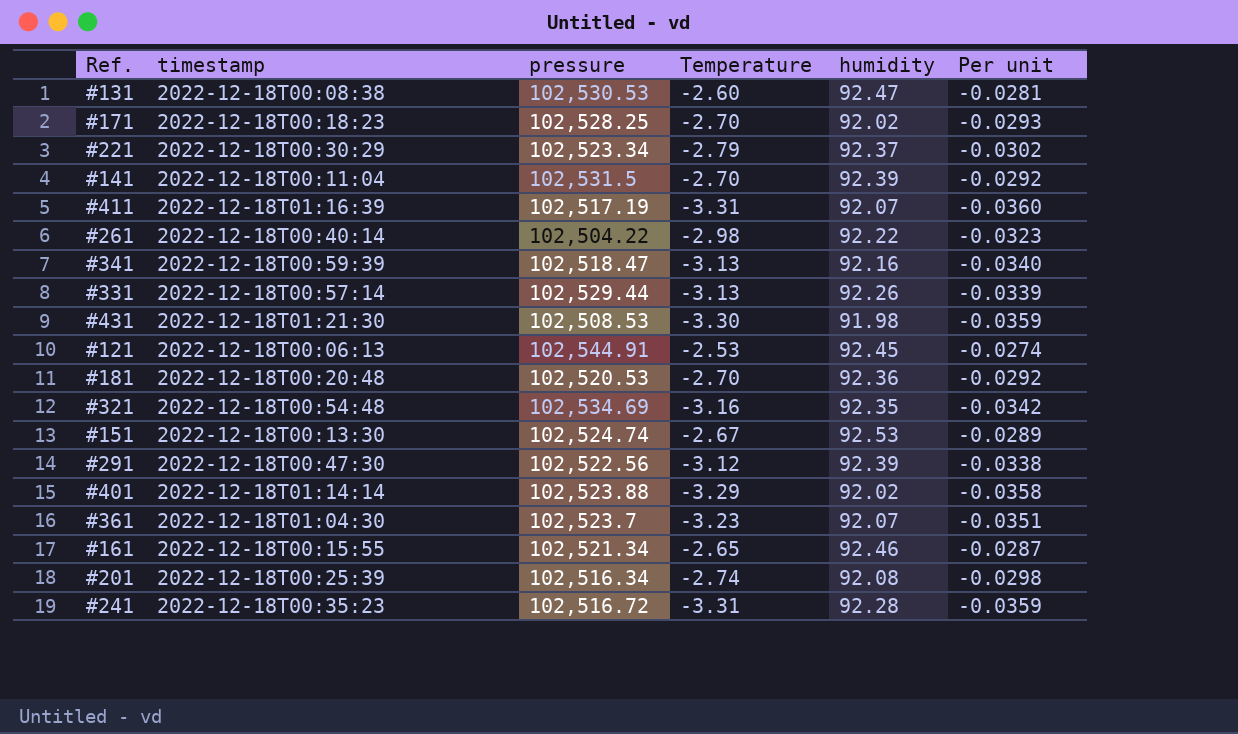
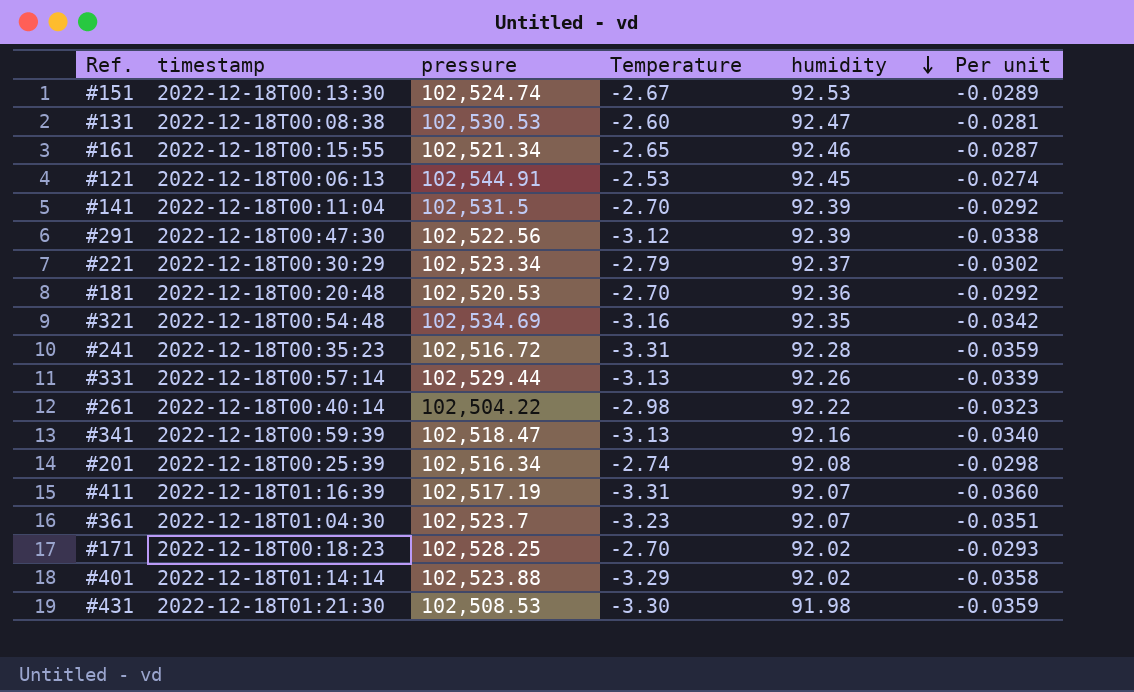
row order: none -> humidity descending

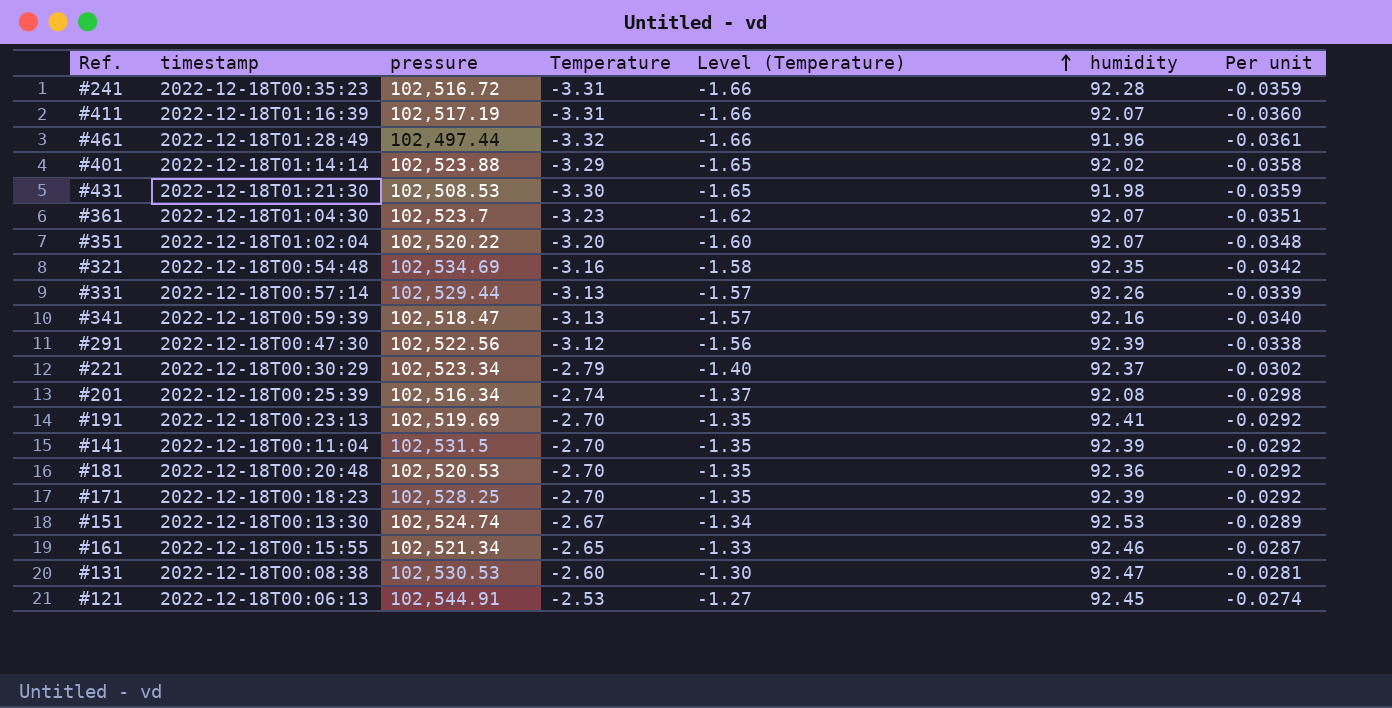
row order: humidity descending -> Level (Temperature) ascending
column Level (Temperature) | formula: none -> [Temperature] * 0.5
row #261: 2022-12-18T00:40:14 | 102,504.22 | -2.98 | 92.22 | -0.0323 -> none
row #461: none -> 2022-12-18T01:28:49 | 102,497.44 | -3.32 | -1.66 | 91.96 | -0.0361
row #351: none -> 2022-12-18T01:02:04 | 102,520.22 | -3.20 | -1.60 | 92.07 | -0.0348
row #191: none -> 2022-12-18T00:23:13 | 102,519.69 | -2.70 | -1.35 | 92.41 | -0.0292
#171 | humidity: 92.02 -> 92.39
#171 | Per unit: -0.0293 -> -0.0292

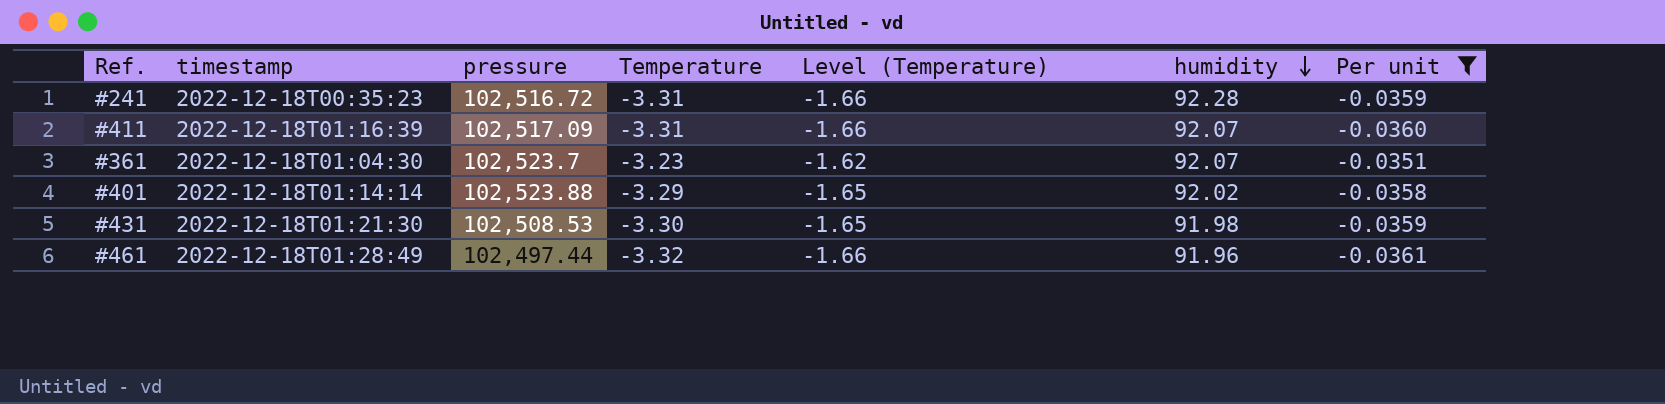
filter: none -> Per unit <= -0.0351
row order: Level (Temperature) ascending -> humidity descending
#411 | pressure: 102,517.19 -> 102,517.09

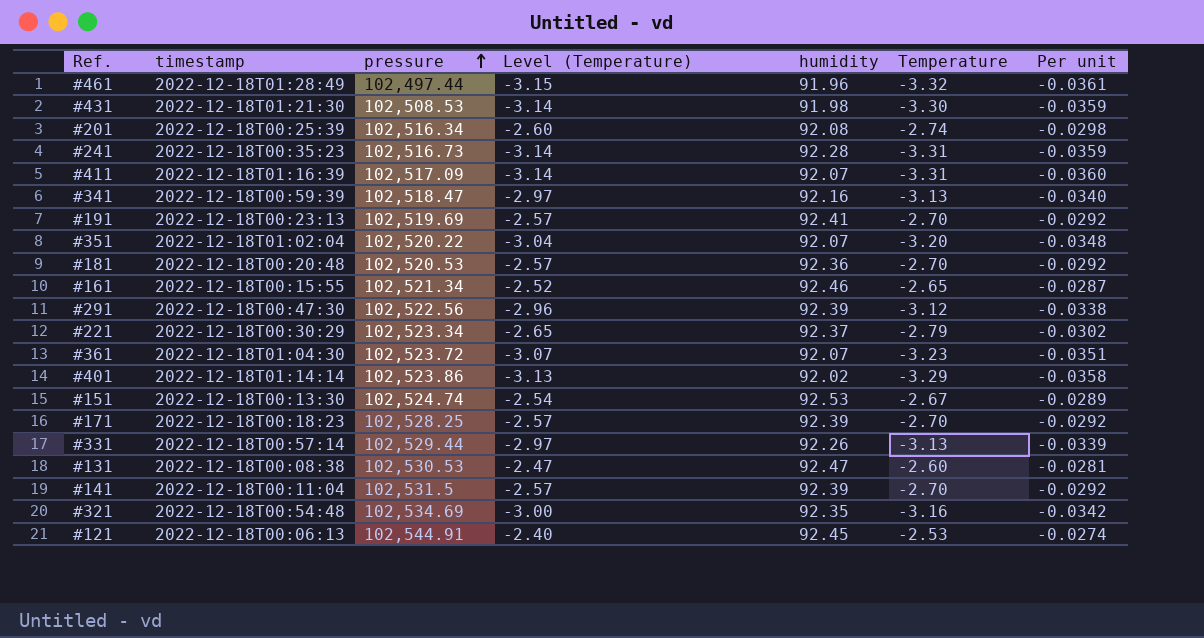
filter: Per unit <= -0.0351 -> none
row order: humidity descending -> pressure ascending
column Level (Temperature) | formula: [Temperature] * 0.5 -> [Temperature] * 0.95
column Temperature | position: 4 -> 6
#241 | pressure: 102,516.72 -> 102,516.73
#361 | pressure: 102,523.7 -> 102,523.72
#401 | pressure: 102,523.88 -> 102,523.86

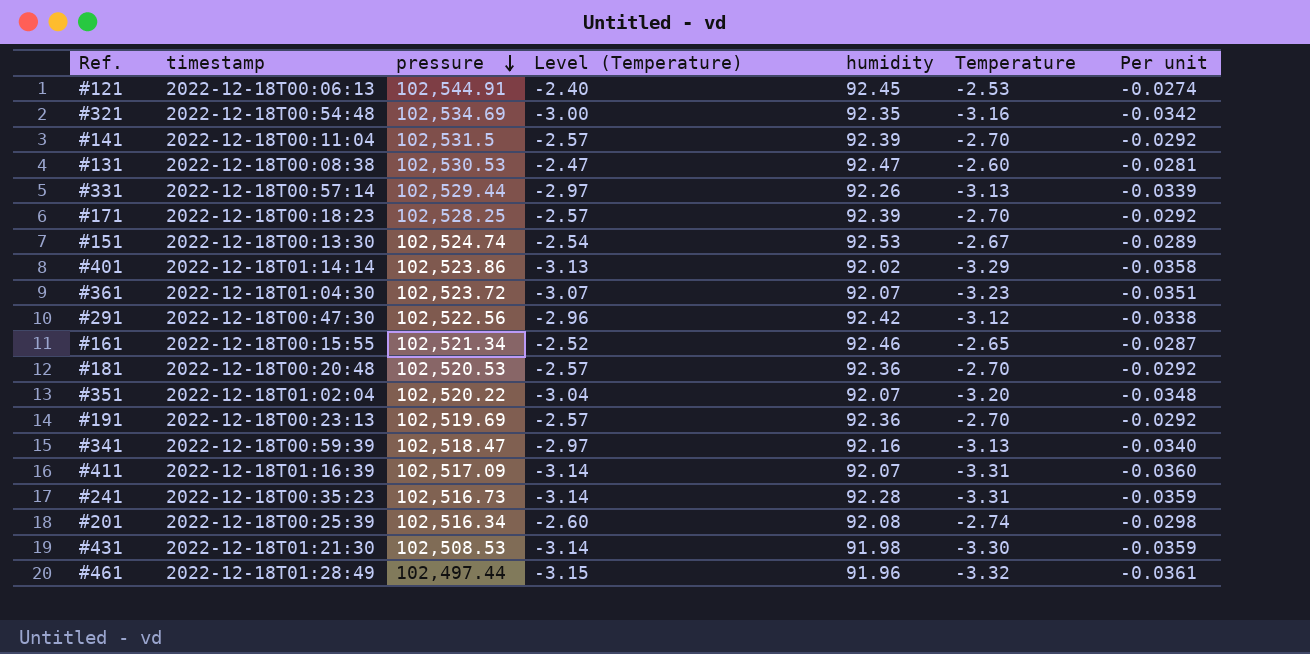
row order: pressure ascending -> pressure descending
row #221: 2022-12-18T00:30:29 | 102,523.34 | -2.65 | 92.37 | -2.79 | -0.0302 -> none
#291 | humidity: 92.39 -> 92.42
#191 | humidity: 92.41 -> 92.36

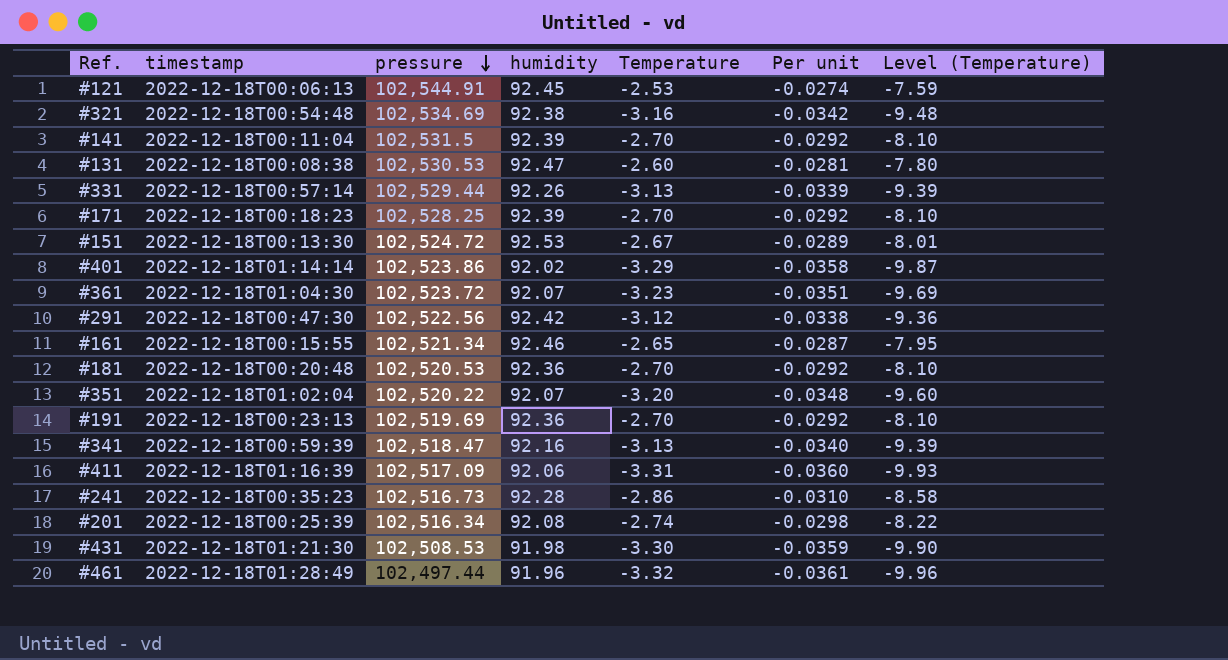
column Level (Temperature) | formula: [Temperature] * 0.95 -> [Temperature] * 3
column Level (Temperature) | position: 4 -> 7
#321 | humidity: 92.35 -> 92.38
#151 | pressure: 102,524.74 -> 102,524.72
#411 | humidity: 92.07 -> 92.06
#241 | Temperature: -3.31 -> -2.86
#241 | Per unit: -0.0359 -> -0.0310

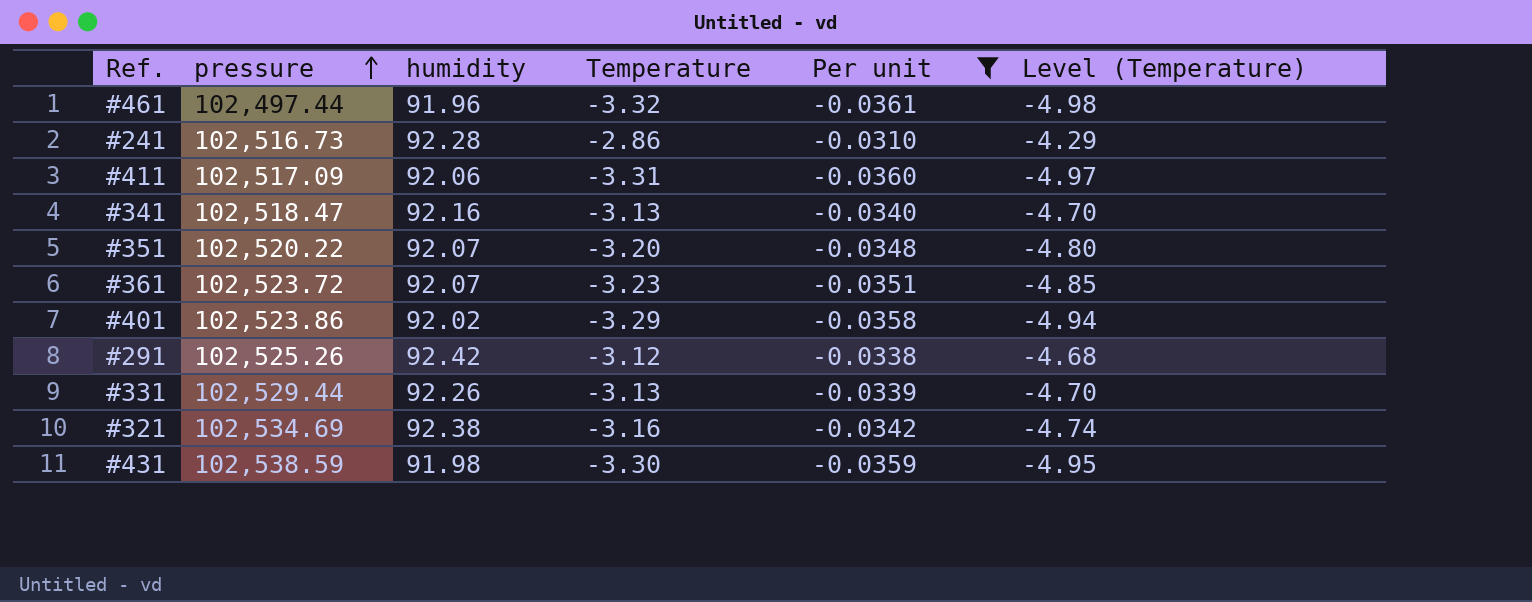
filter: none -> Per unit <= -0.0310
row order: pressure descending -> pressure ascending
column timestamp | position: 2 -> none
column Level (Temperature) | formula: [Temperature] * 3 -> [Temperature] * 1.5
#291 | pressure: 102,522.56 -> 102,525.26
#431 | pressure: 102,508.53 -> 102,538.59

